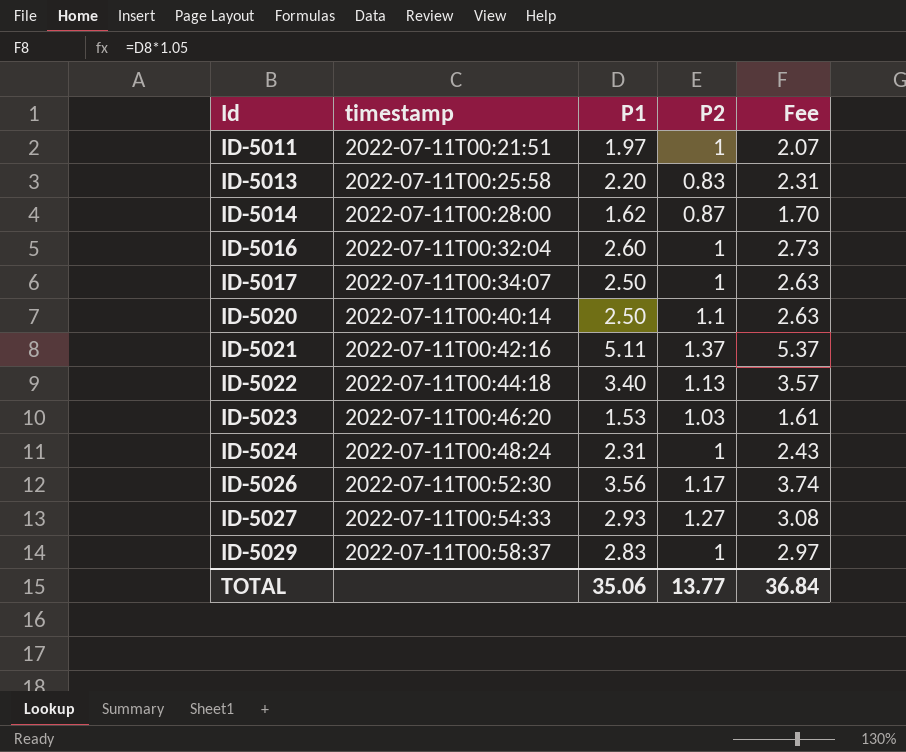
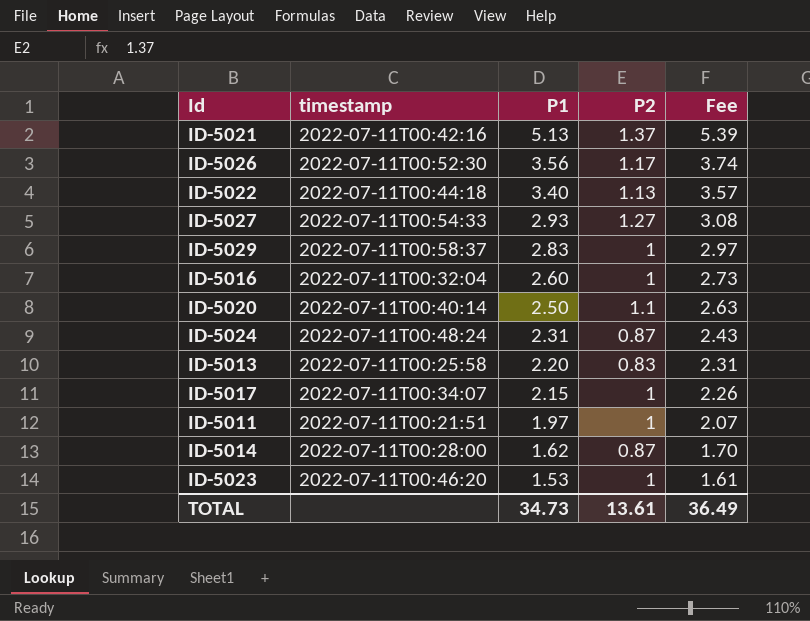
row order: Id ascending -> P1 descending
ID-5021 | P1: 5.11 -> 5.13
ID-5021 | Fee: 5.37 -> 5.39
ID-5024 | P2: 1 -> 0.87
ID-5017 | P1: 2.50 -> 2.15
ID-5017 | Fee: 2.63 -> 2.26
ID-5023 | P2: 1.03 -> 1
TOTAL | P1: 35.06 -> 34.73
TOTAL | P2: 13.77 -> 13.61
TOTAL | Fee: 36.84 -> 36.49

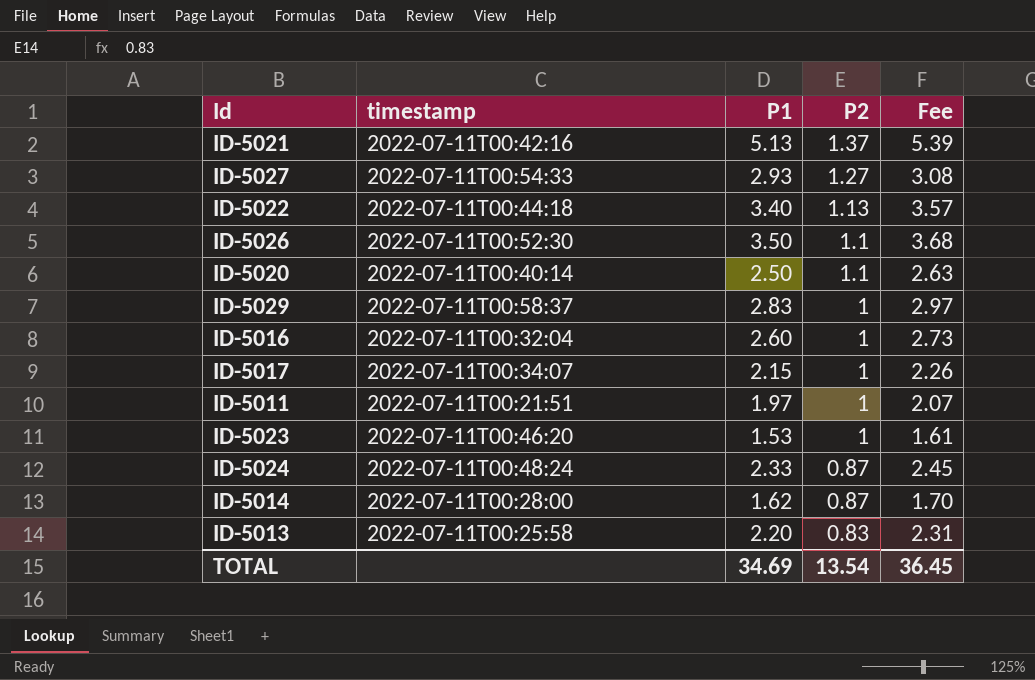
row order: P1 descending -> P2 descending
ID-5026 | P1: 3.56 -> 3.50
ID-5026 | P2: 1.17 -> 1.1
ID-5026 | Fee: 3.74 -> 3.68
ID-5024 | P1: 2.31 -> 2.33
ID-5024 | Fee: 2.43 -> 2.45
TOTAL | P1: 34.73 -> 34.69
TOTAL | P2: 13.61 -> 13.54
TOTAL | Fee: 36.49 -> 36.45

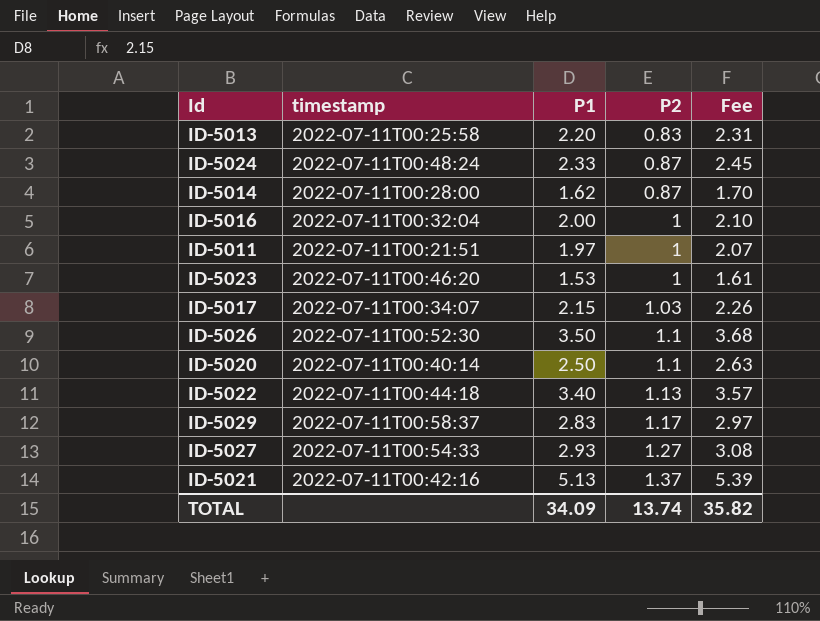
row order: P2 descending -> P2 ascending
ID-5016 | P1: 2.60 -> 2.00
ID-5016 | Fee: 2.73 -> 2.10
ID-5017 | P2: 1 -> 1.03
ID-5029 | P2: 1 -> 1.17
TOTAL | P1: 34.69 -> 34.09
TOTAL | P2: 13.54 -> 13.74
TOTAL | Fee: 36.45 -> 35.82

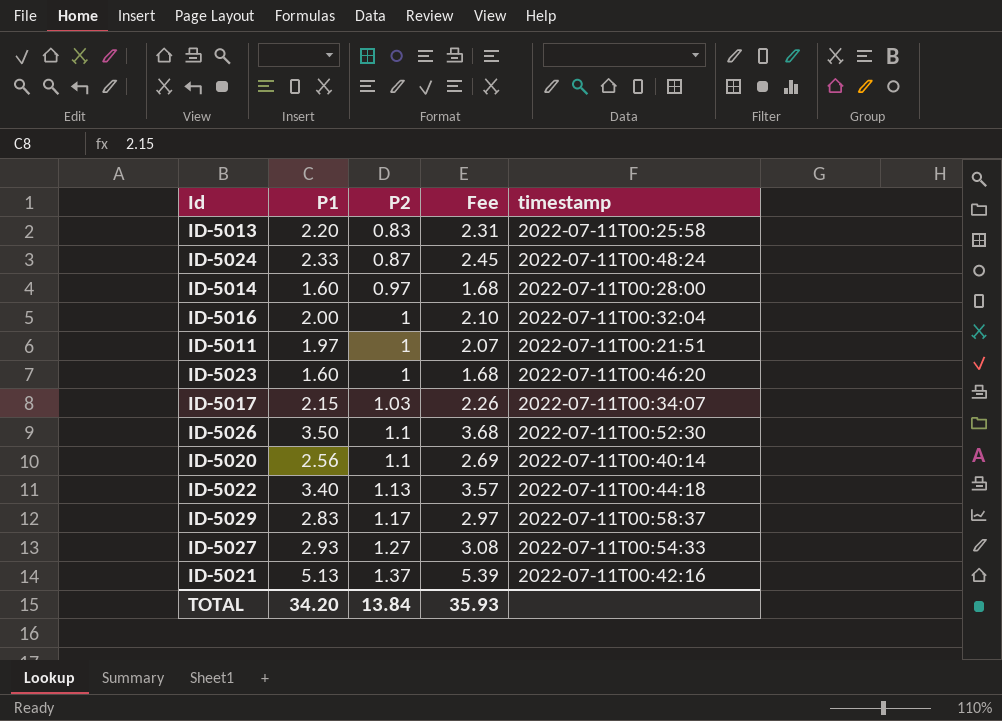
column timestamp | position: 2 -> 5
ID-5014 | P1: 1.62 -> 1.60
ID-5014 | P2: 0.87 -> 0.97
ID-5014 | Fee: 1.70 -> 1.68
ID-5023 | P1: 1.53 -> 1.60
ID-5023 | Fee: 1.61 -> 1.68
ID-5020 | P1: 2.50 -> 2.56
ID-5020 | Fee: 2.63 -> 2.69
TOTAL | P1: 34.09 -> 34.20
TOTAL | P2: 13.74 -> 13.84
TOTAL | Fee: 35.82 -> 35.93

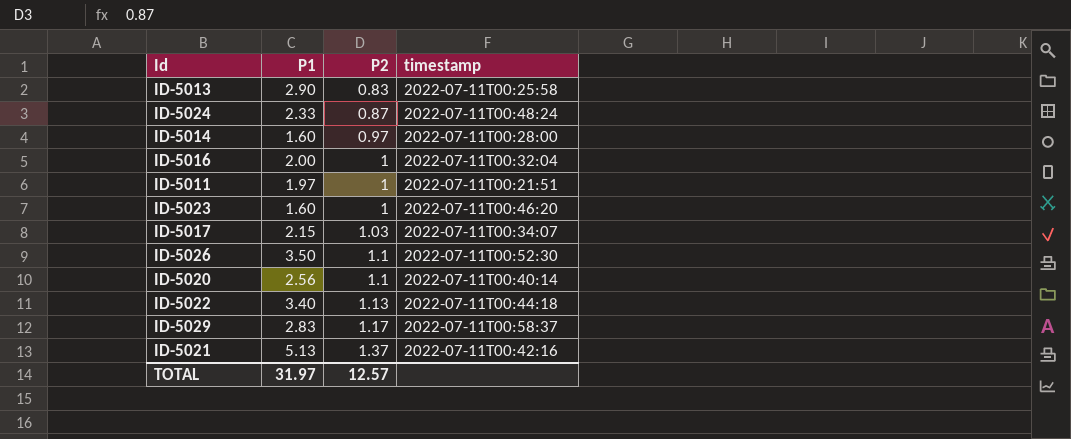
column Fee | formula: [P1] * 1.05 -> none
row ID-5027: 2.93 | 1.27 | 3.08 | 2022-07-11T00:54:33 -> none
ID-5013 | P1: 2.20 -> 2.90
TOTAL | P1: 34.20 -> 31.97
TOTAL | P2: 13.84 -> 12.57

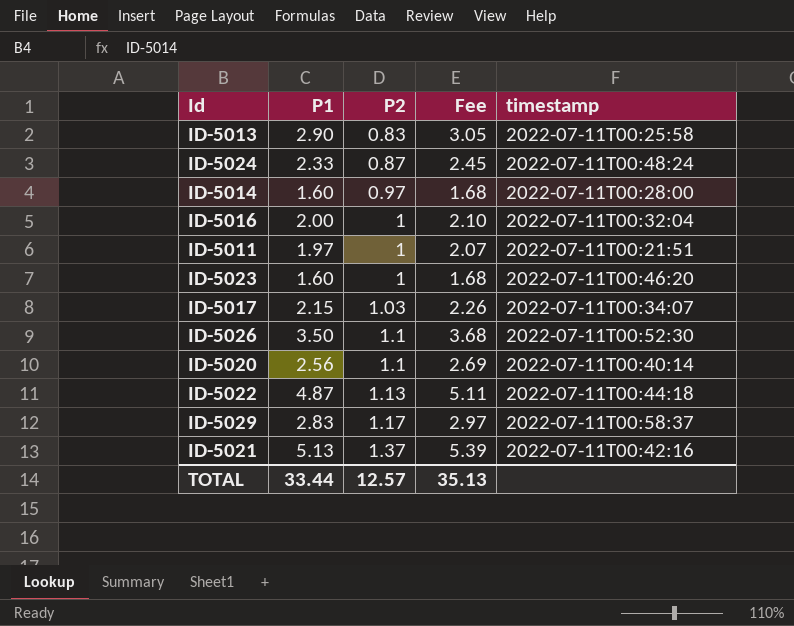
column Fee | formula: none -> [P1] * 1.05
ID-5022 | P1: 3.40 -> 4.87
TOTAL | P1: 31.97 -> 33.44

